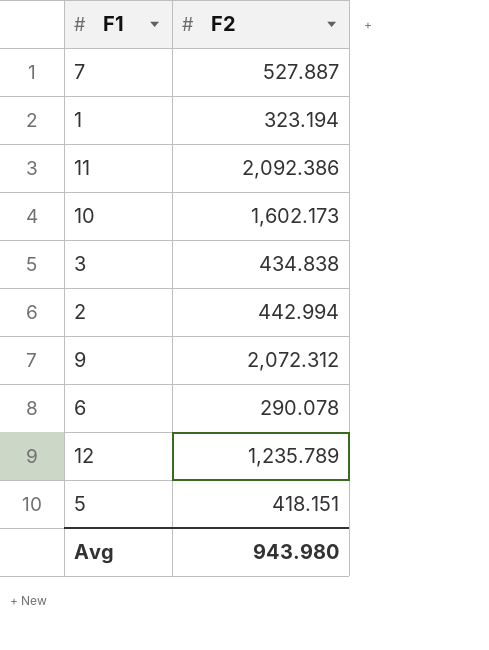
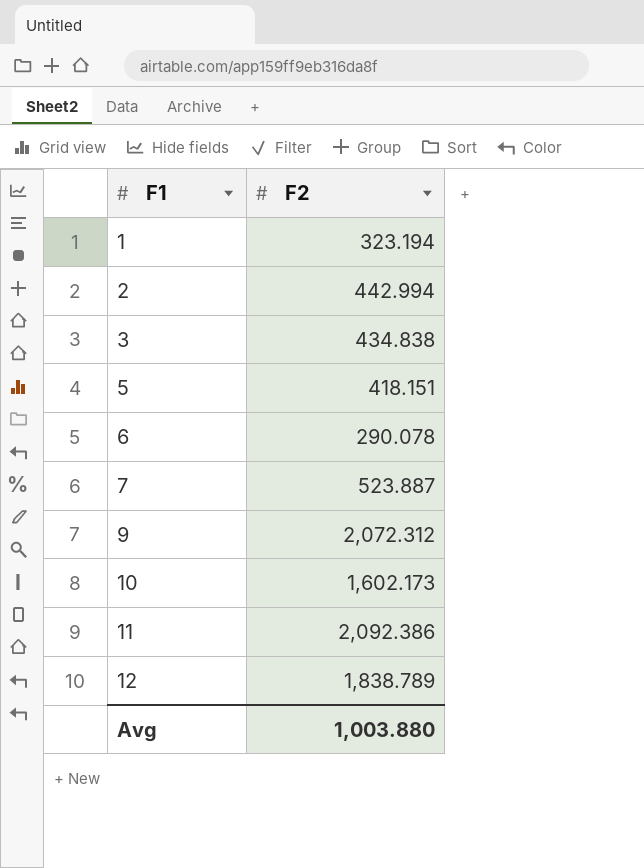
row order: none -> F1 ascending
7 | F2: 527.887 -> 523.887
12 | F2: 1,235.789 -> 1,838.789
Avg | F2: 943.980 -> 1,003.880

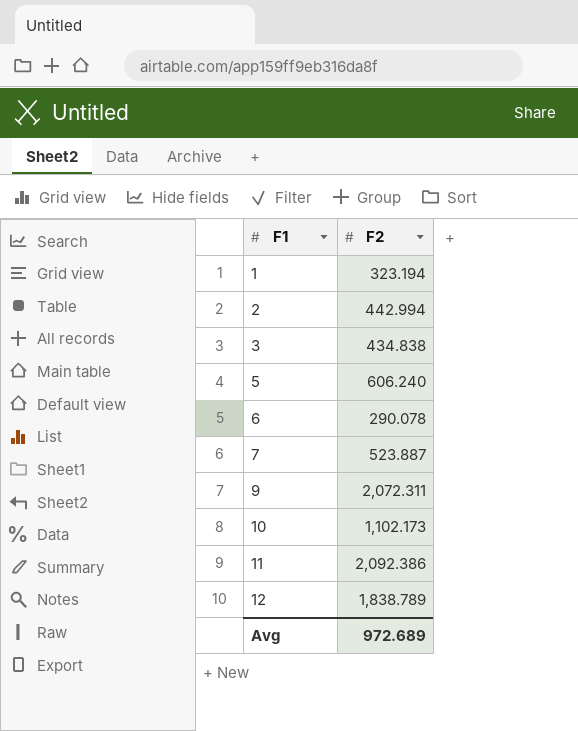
5 | F2: 418.151 -> 606.240
9 | F2: 2,072.312 -> 2,072.311
10 | F2: 1,602.173 -> 1,102.173
Avg | F2: 1,003.880 -> 972.689

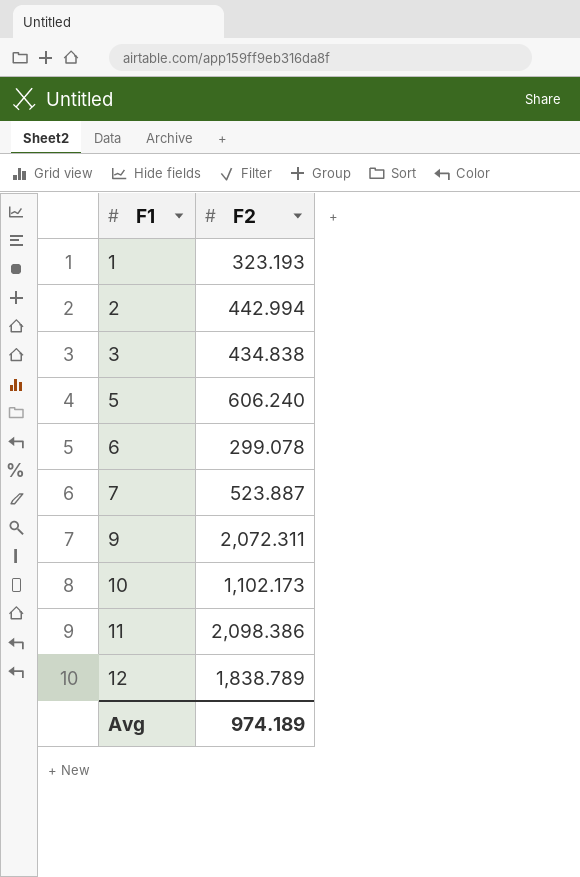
1 | F2: 323.194 -> 323.193
6 | F2: 290.078 -> 299.078
11 | F2: 2,092.386 -> 2,098.386
Avg | F2: 972.689 -> 974.189

